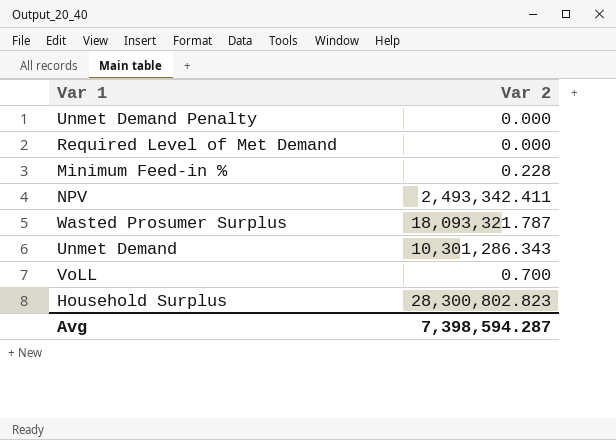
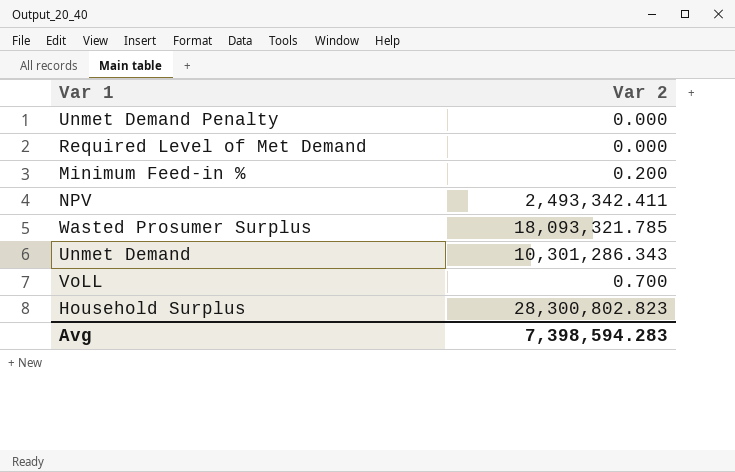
Minimum Feed-in % | Var 2: 0.228 -> 0.200
Wasted Prosumer Surplus | Var 2: 18,093,321.787 -> 18,093,321.785
Avg | Var 2: 7,398,594.287 -> 7,398,594.283

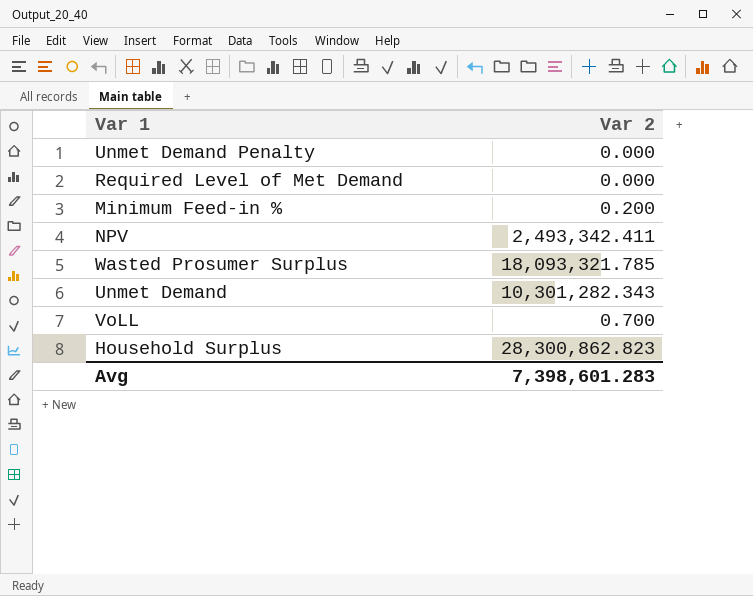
Unmet Demand | Var 2: 10,301,286.343 -> 10,301,282.343
Household Surplus | Var 2: 28,300,802.823 -> 28,300,862.823
Avg | Var 2: 7,398,594.283 -> 7,398,601.283

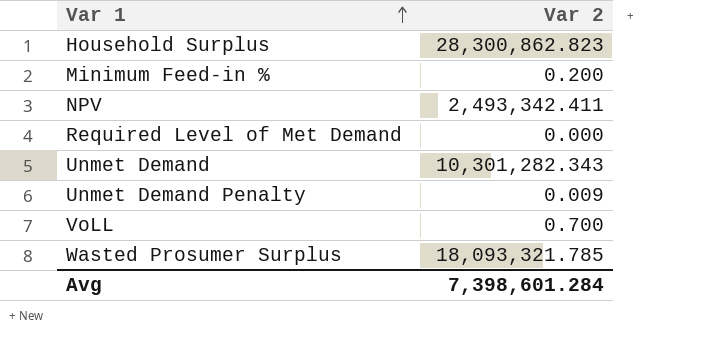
row order: none -> Var 1 ascending
Unmet Demand Penalty | Var 2: 0.000 -> 0.009
Avg | Var 2: 7,398,601.283 -> 7,398,601.284

